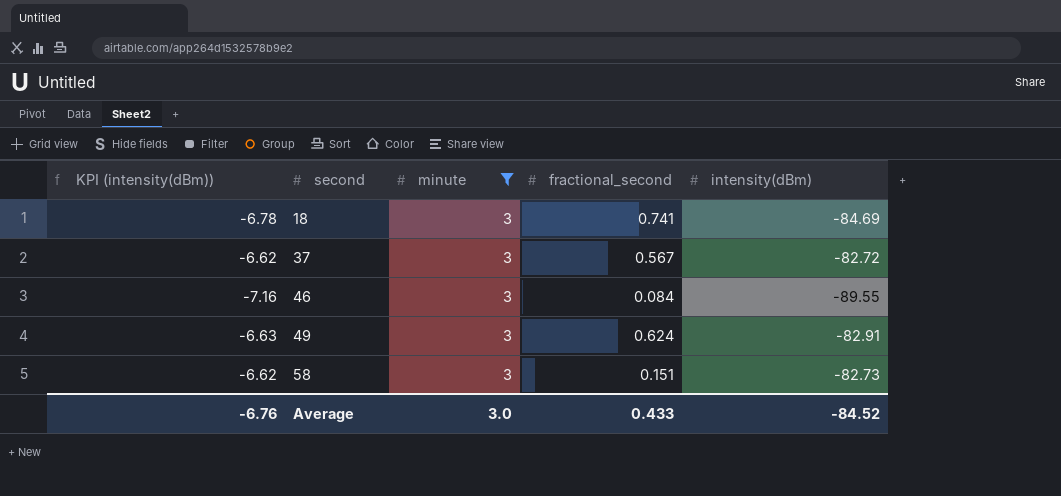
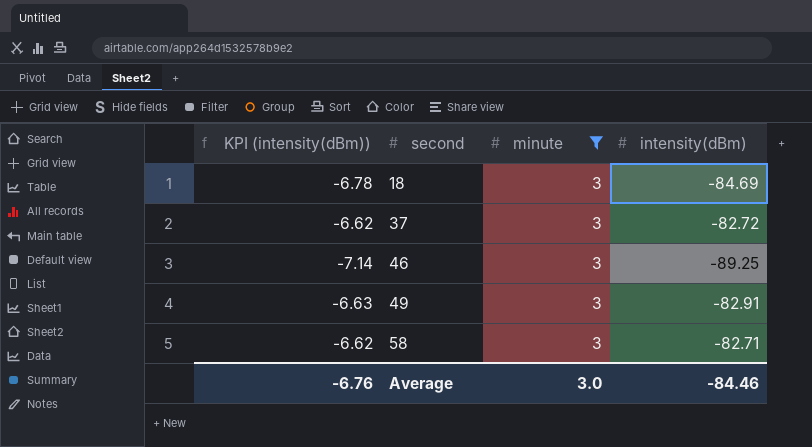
column fractional_second | position: 4 -> none
46 | KPI (intensity(dBm)): -7.16 -> -7.14
46 | intensity(dBm): -89.55 -> -89.25
58 | intensity(dBm): -82.73 -> -82.71
Average | intensity(dBm): -84.52 -> -84.46

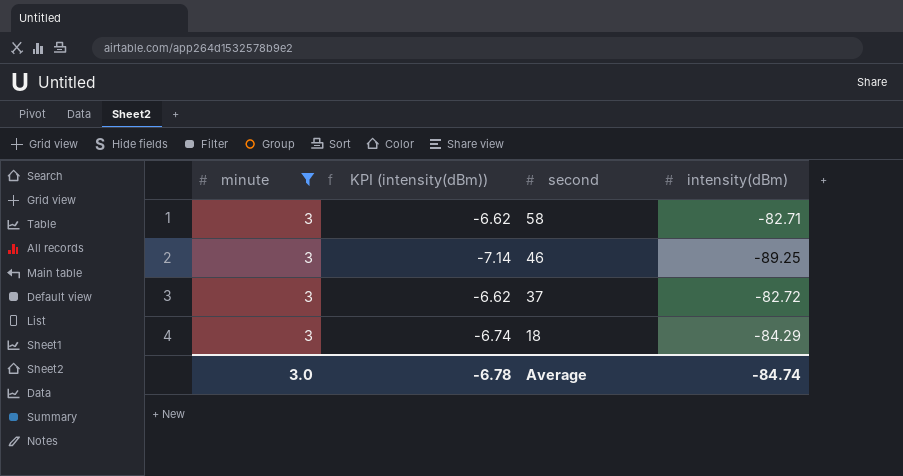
row order: second ascending -> second descending
column minute | position: 3 -> 1
row 49: -6.63 | 3 | -82.91 -> none
18 | KPI (intensity(dBm)): -6.78 -> -6.74
18 | intensity(dBm): -84.69 -> -84.29
Average | KPI (intensity(dBm)): -6.76 -> -6.78
Average | intensity(dBm): -84.46 -> -84.74

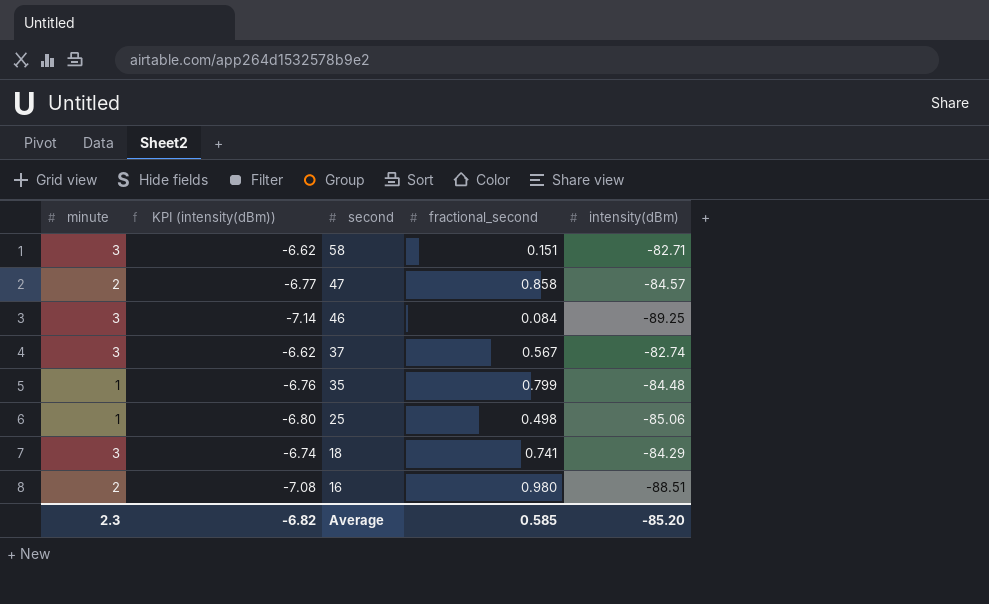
filter: minute = 3 -> none
column fractional_second | position: none -> 4
37 | intensity(dBm): -82.72 -> -82.74
Average | minute: 3.0 -> 2.3
Average | KPI (intensity(dBm)): -6.78 -> -6.82
Average | intensity(dBm): -84.74 -> -85.20

